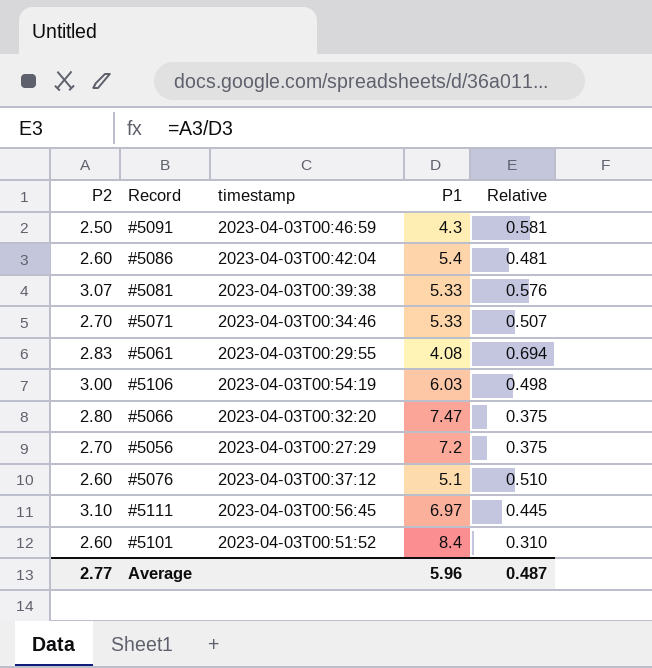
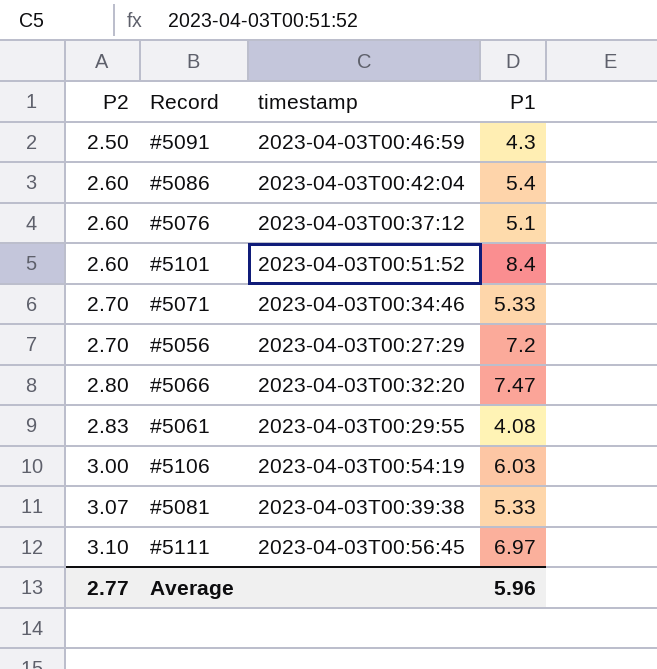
row order: none -> P2 ascending
column Relative | formula: [P2] / [P1] -> none

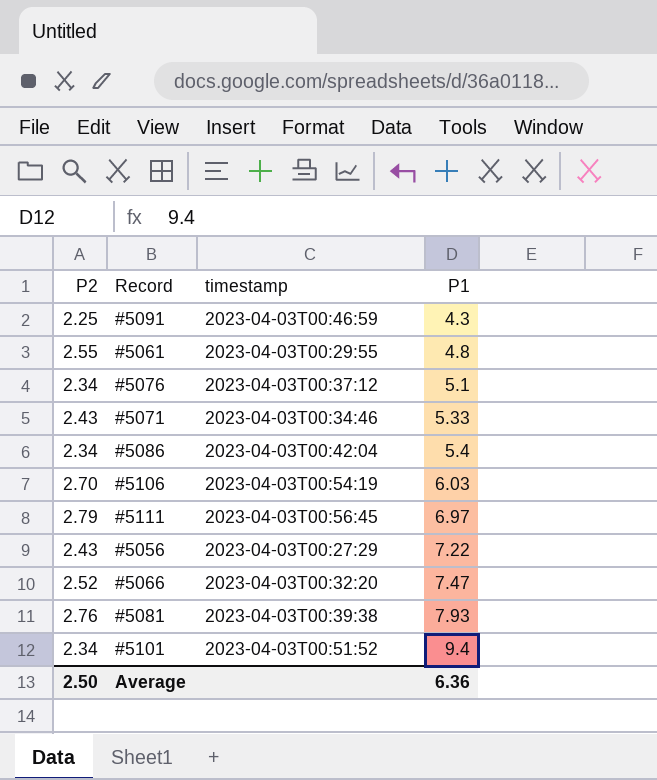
row order: P2 ascending -> P1 ascending
#5091 | P2: 2.50 -> 2.25
#5061 | P2: 2.83 -> 2.55
#5061 | P1: 4.08 -> 4.8
#5076 | P2: 2.60 -> 2.34
#5071 | P2: 2.70 -> 2.43
#5086 | P2: 2.60 -> 2.34
#5106 | P2: 3.00 -> 2.70
#5111 | P2: 3.10 -> 2.79
#5056 | P2: 2.70 -> 2.43
#5056 | P1: 7.2 -> 7.22
#5066 | P2: 2.80 -> 2.52
#5081 | P2: 3.07 -> 2.76
#5081 | P1: 5.33 -> 7.93
#5101 | P2: 2.60 -> 2.34
#5101 | P1: 8.4 -> 9.4
Average | P2: 2.77 -> 2.50
Average | P1: 5.96 -> 6.36

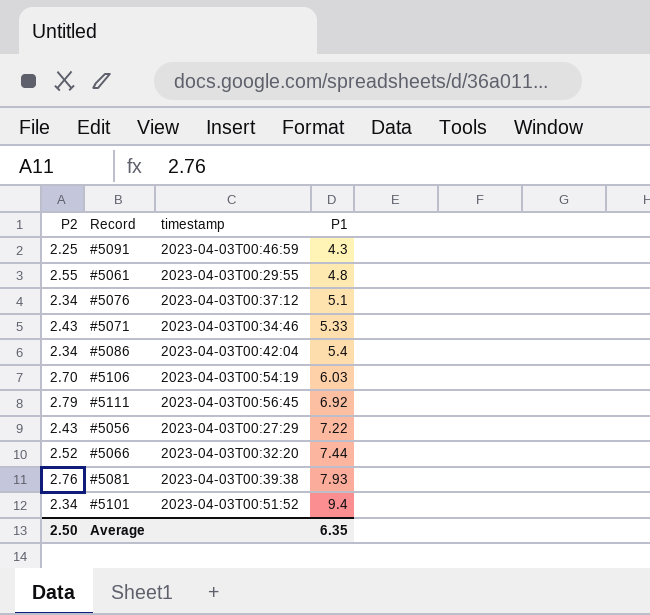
#5111 | P1: 6.97 -> 6.92
#5066 | P1: 7.47 -> 7.44
Average | P1: 6.36 -> 6.35

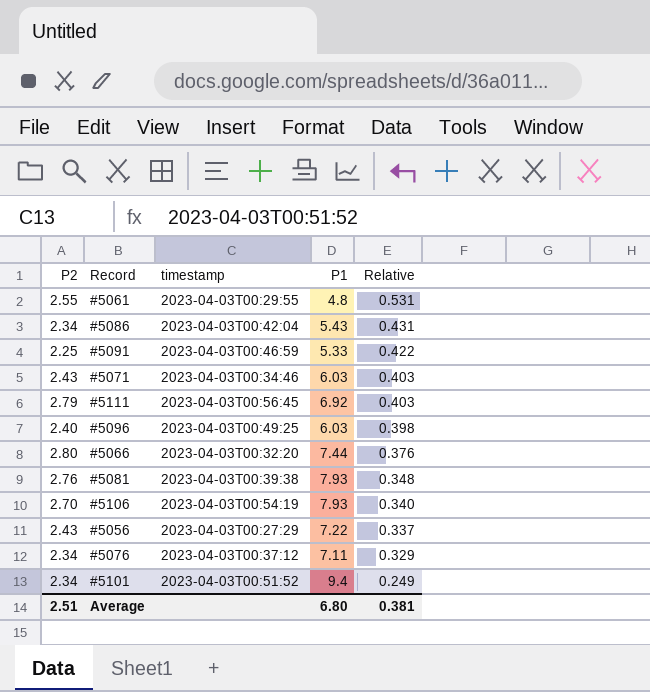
row order: P1 ascending -> Relative descending
column Relative | formula: none -> [P2] / [P1]
#5086 | P1: 5.4 -> 5.43
#5091 | P1: 4.3 -> 5.33
#5071 | P1: 5.33 -> 6.03
row #5096: none -> 2.40 | 2023-04-03T00:49:25 | 6.03 | 0.398
#5066 | P2: 2.52 -> 2.80
#5106 | P1: 6.03 -> 7.93
#5076 | P1: 5.1 -> 7.11
Average | P2: 2.50 -> 2.51
Average | P1: 6.35 -> 6.80

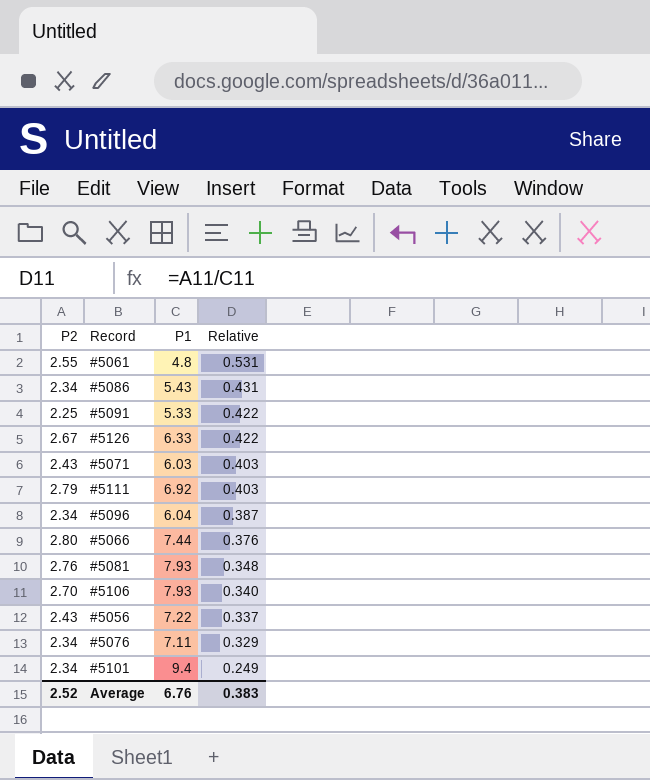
column timestamp | position: 3 -> none
row #5126: none -> 2.67 | 6.33 | 0.422
#5096 | P2: 2.40 -> 2.34
#5096 | P1: 6.03 -> 6.04
#5096 | Relative: 0.398 -> 0.387
Average | P2: 2.51 -> 2.52
Average | P1: 6.80 -> 6.76
Average | Relative: 0.381 -> 0.383

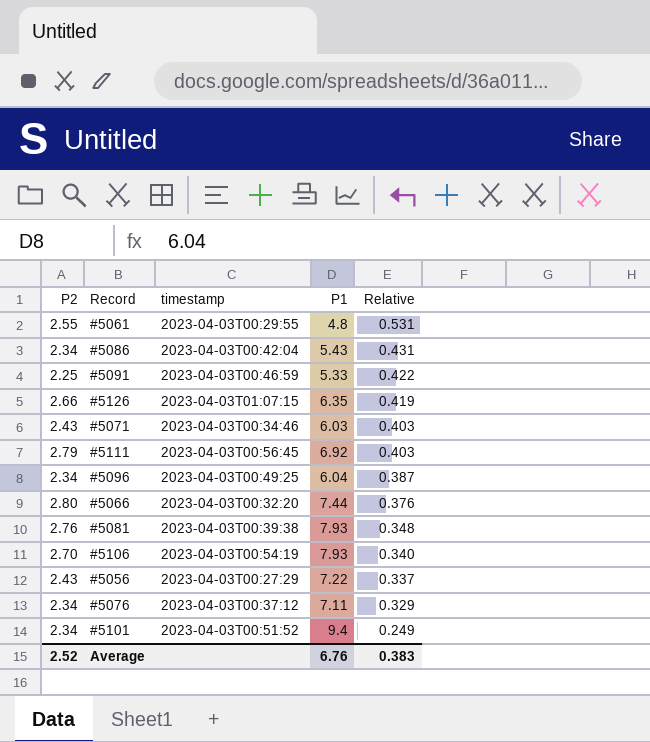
column timestamp | position: none -> 3
#5126 | P2: 2.67 -> 2.66
#5126 | P1: 6.33 -> 6.35
#5126 | Relative: 0.422 -> 0.419

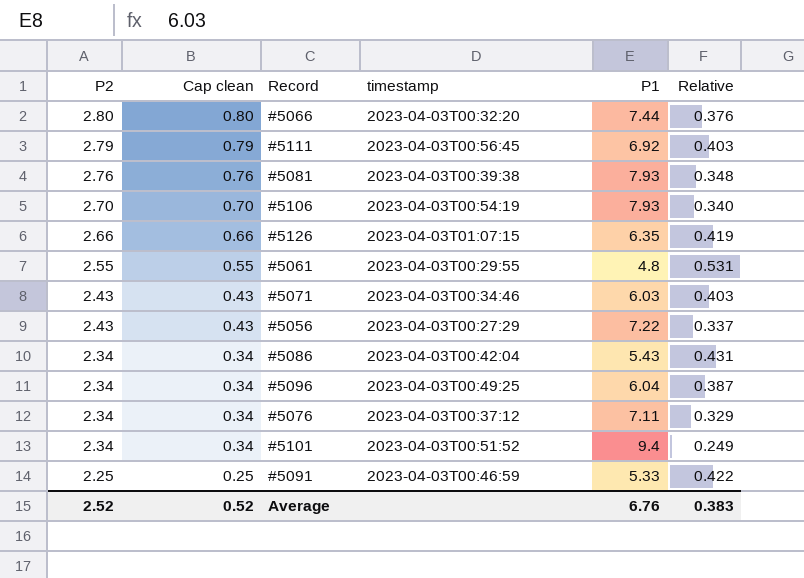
row order: Relative descending -> P2 descending
column Cap clean | formula: none -> [P2] - 2

